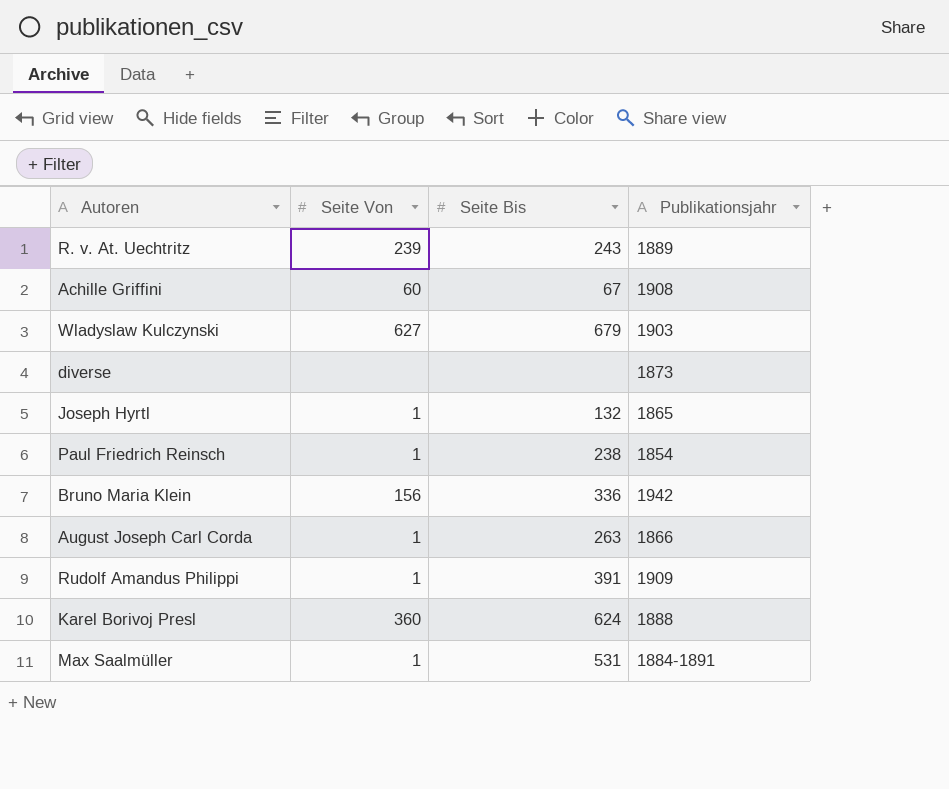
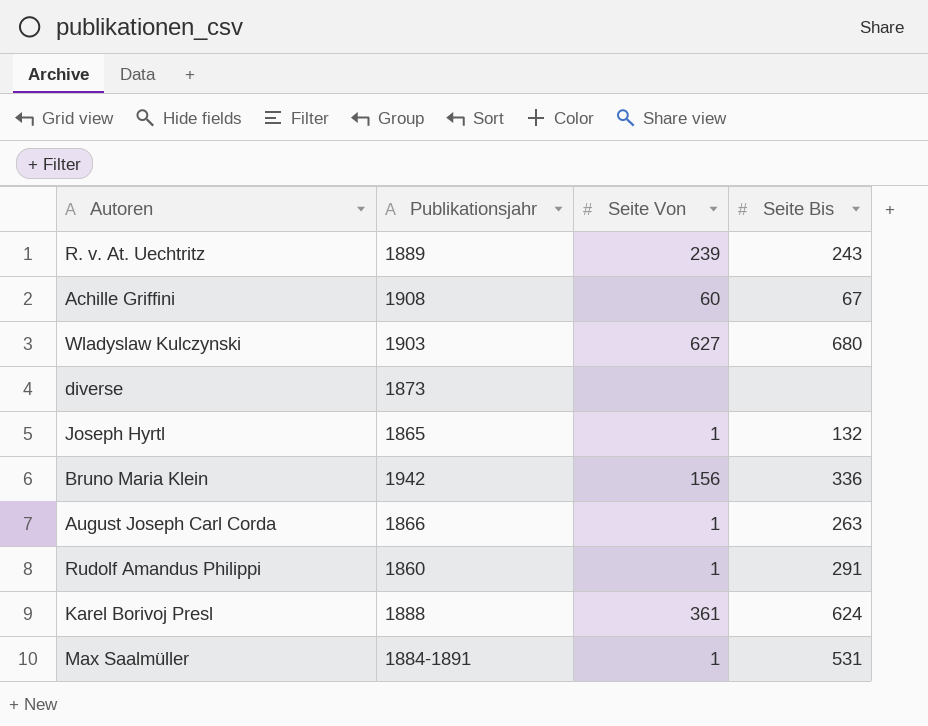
column Publikationsjahr | position: 4 -> 2
row Paul Friedrich Reinsch: 1 | 238 | 1854 -> none
Wladyslaw Kulczynski | Seite Bis: 679 -> 680
Rudolf Amandus Philippi | Publikationsjahr: 1909 -> 1860
Rudolf Amandus Philippi | Seite Bis: 391 -> 291
Karel Borivoj Presl | Seite Von: 360 -> 361

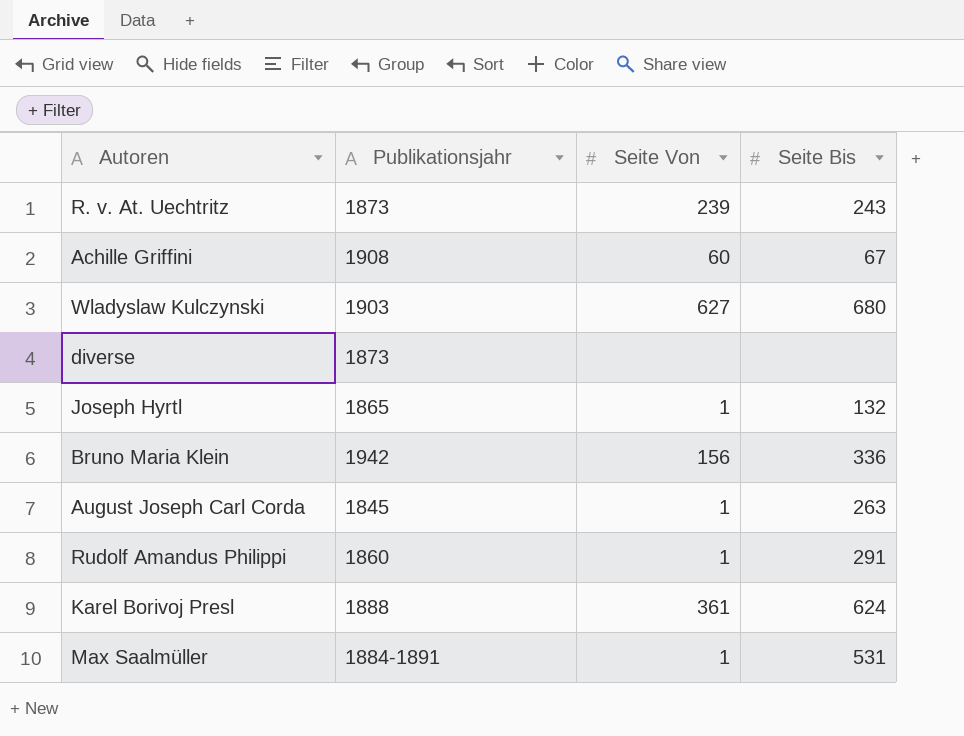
R. v. At. Uechtritz | Publikationsjahr: 1889 -> 1873
August Joseph Carl Corda | Publikationsjahr: 1866 -> 1845

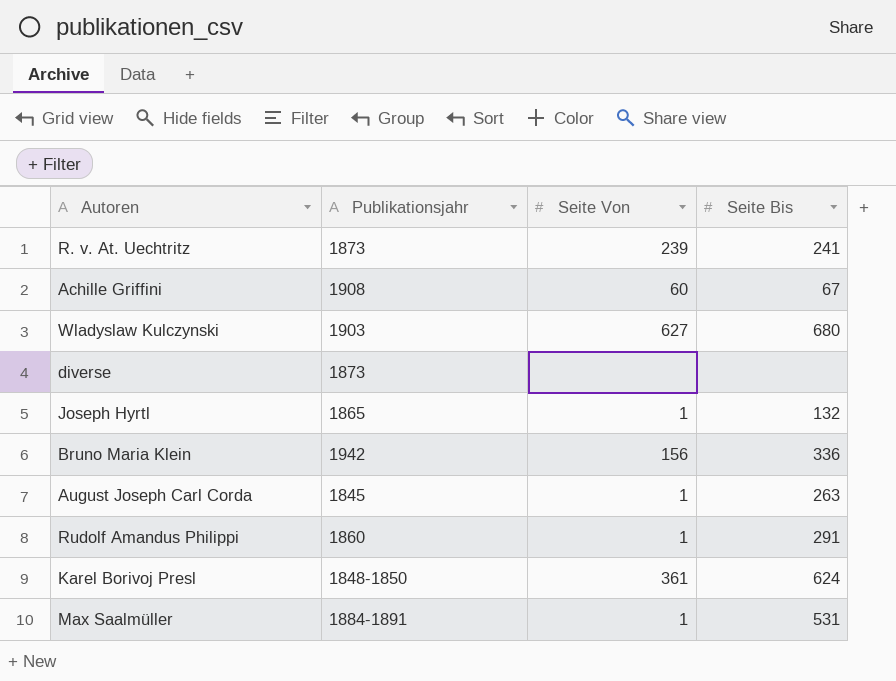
R. v. At. Uechtritz | Seite Bis: 243 -> 241
Karel Borivoj Presl | Publikationsjahr: 1888 -> 1848-1850

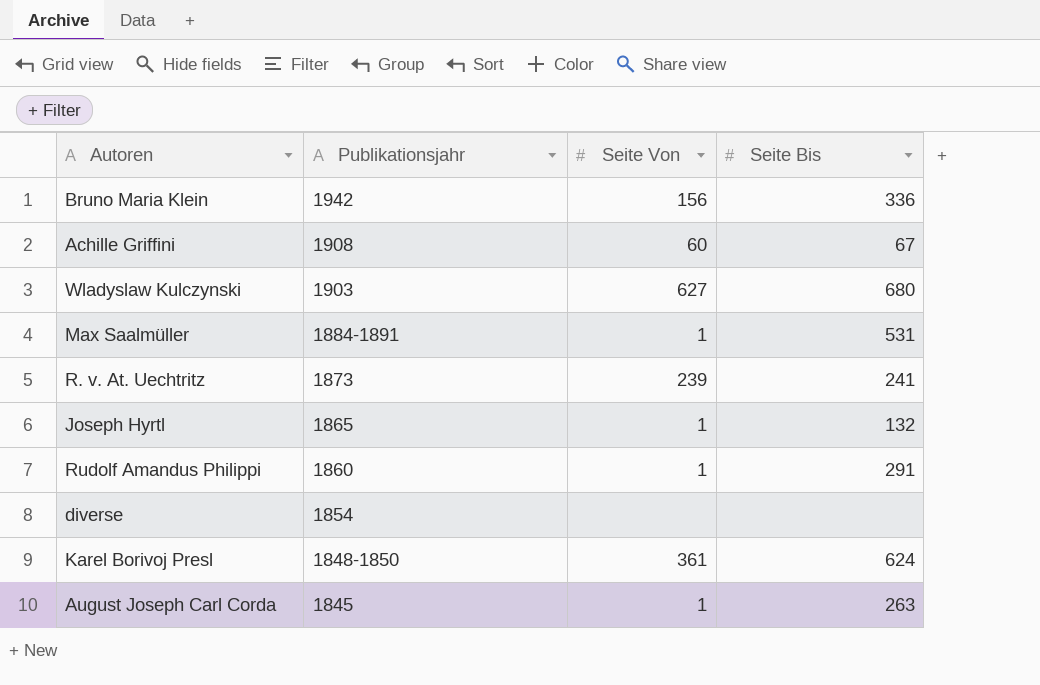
row order: none -> Publikationsjahr descending
diverse | Publikationsjahr: 1873 -> 1854

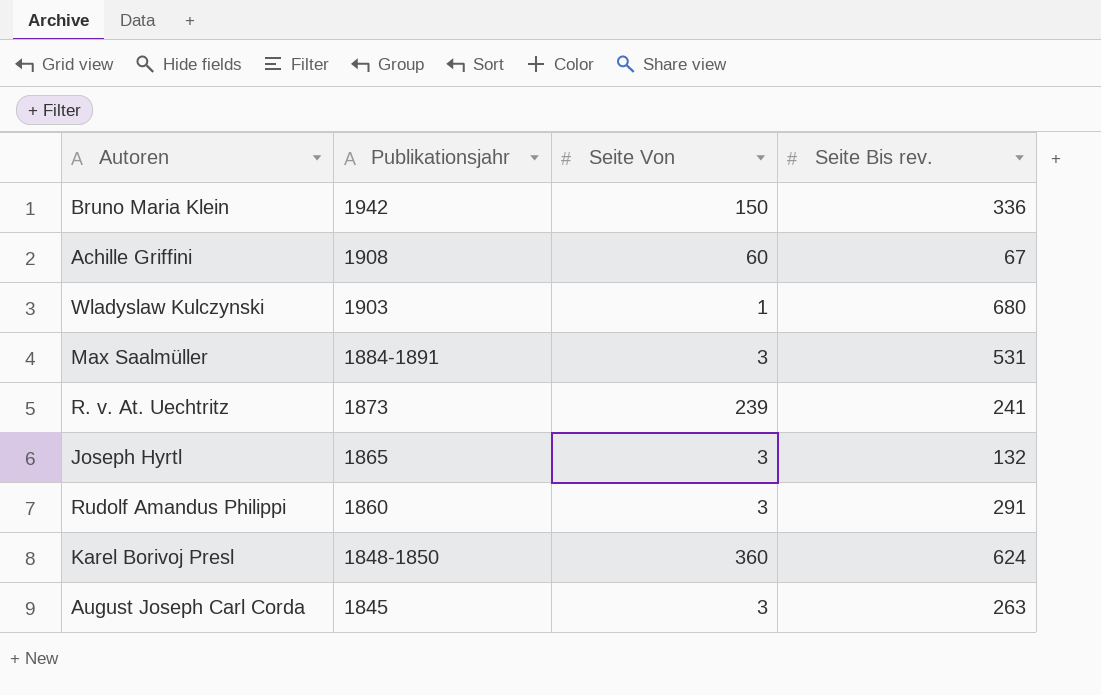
column name: Seite Bis -> Seite Bis rev.
row diverse: 1854 | none | none -> none
Bruno Maria Klein | Seite Von: 156 -> 150
Wladyslaw Kulczynski | Seite Von: 627 -> 1
Max Saalmüller | Seite Von: 1 -> 3
Joseph Hyrtl | Seite Von: 1 -> 3
Rudolf Amandus Philippi | Seite Von: 1 -> 3
Karel Borivoj Presl | Seite Von: 361 -> 360
August Joseph Carl Corda | Seite Von: 1 -> 3

